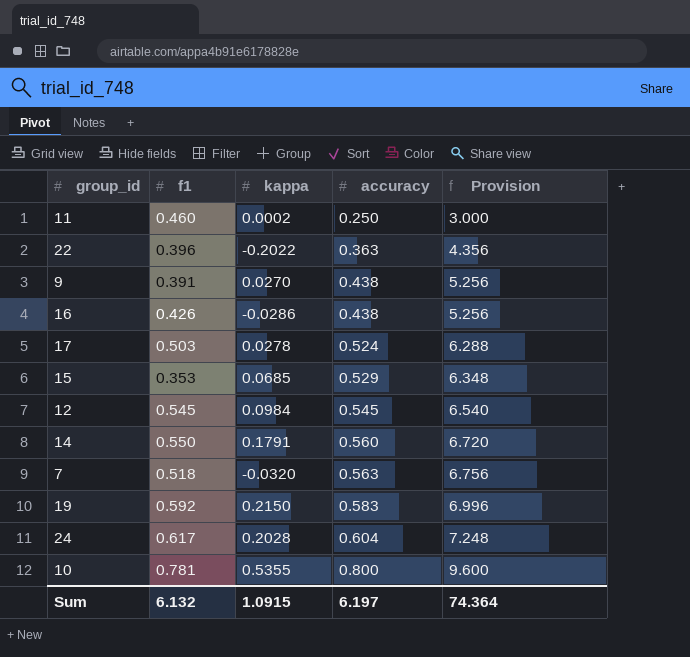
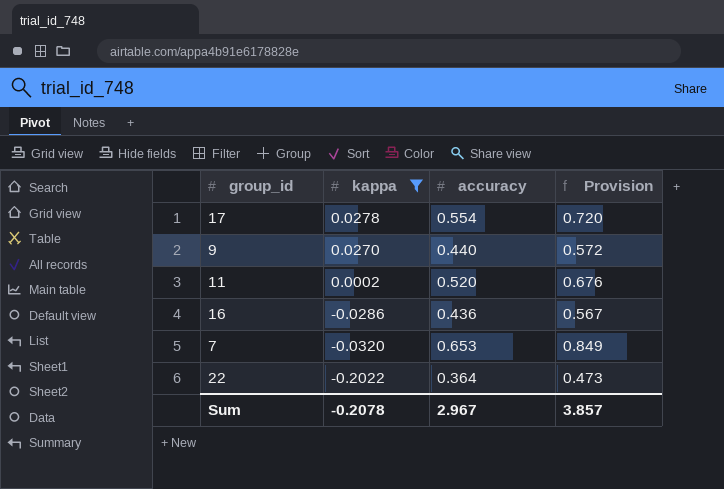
filter: none -> kappa <= 0.0278
row order: accuracy ascending -> kappa descending
column f1 | position: 2 -> none
column Provision | formula: [accuracy] * 12 -> [accuracy] * 1.3
17 | accuracy: 0.524 -> 0.554
9 | accuracy: 0.438 -> 0.440
11 | accuracy: 0.250 -> 0.520
16 | accuracy: 0.438 -> 0.436
7 | accuracy: 0.563 -> 0.653
22 | accuracy: 0.363 -> 0.364
Sum | kappa: 1.0915 -> -0.2078
Sum | accuracy: 6.197 -> 2.967
Sum | Provision: 74.364 -> 3.857

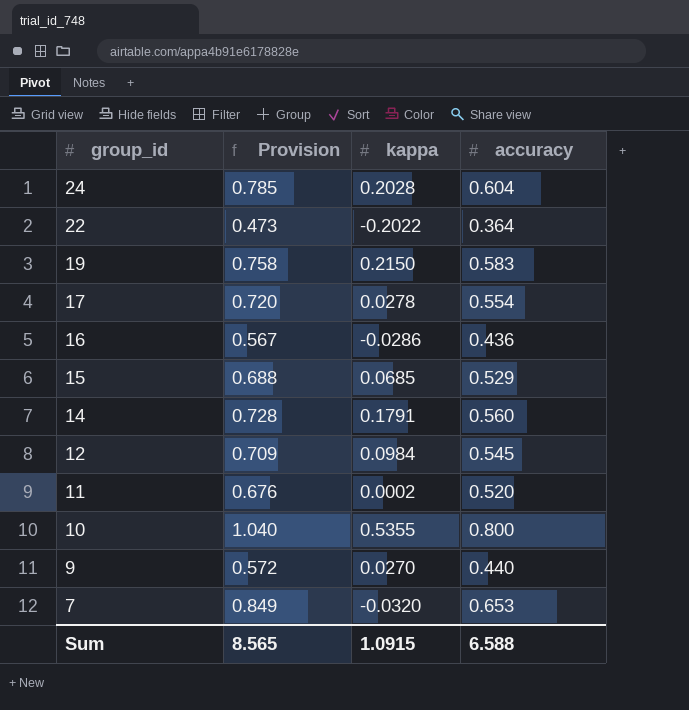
filter: kappa <= 0.0278 -> none
row order: kappa descending -> group_id descending
column Provision | position: 4 -> 2
Sum | Provision: 3.857 -> 8.565
Sum | kappa: -0.2078 -> 1.0915
Sum | accuracy: 2.967 -> 6.588

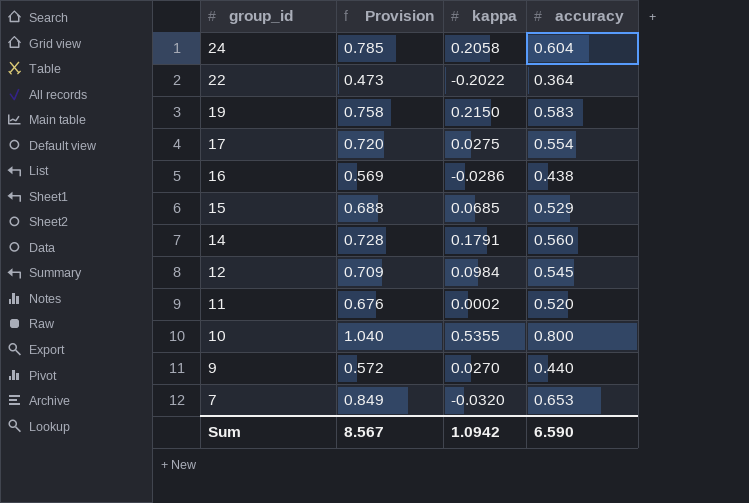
24 | kappa: 0.2028 -> 0.2058
17 | kappa: 0.0278 -> 0.0275
16 | Provision: 0.567 -> 0.569
16 | accuracy: 0.436 -> 0.438
Sum | Provision: 8.565 -> 8.567
Sum | kappa: 1.0915 -> 1.0942
Sum | accuracy: 6.588 -> 6.590

